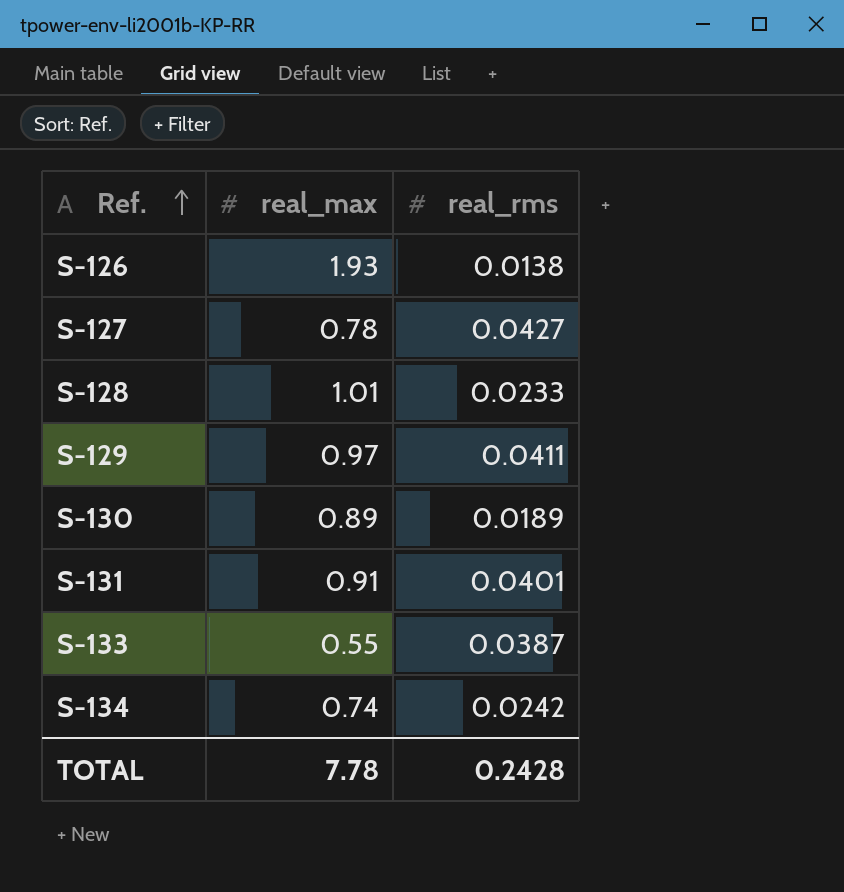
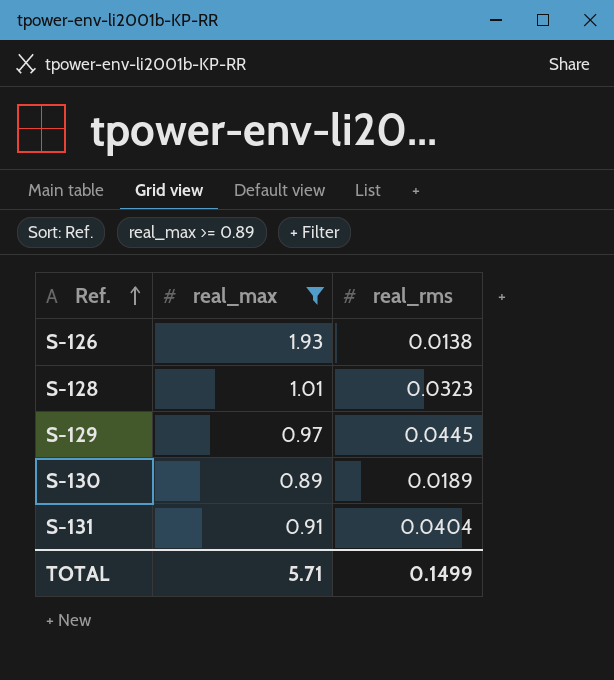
filter: none -> real_max >= 0.89
S-128 | real_rms: 0.0233 -> 0.0323
S-129 | real_rms: 0.0411 -> 0.0445
S-131 | real_rms: 0.0401 -> 0.0404
TOTAL | real_max: 7.78 -> 5.71
TOTAL | real_rms: 0.2428 -> 0.1499

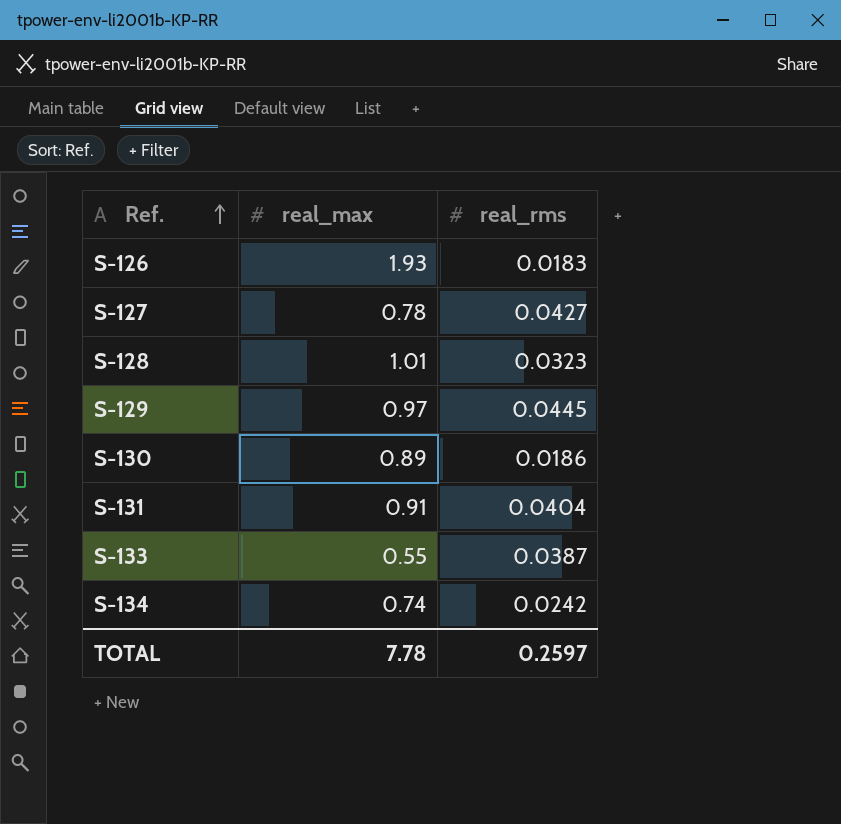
filter: real_max >= 0.89 -> none
S-126 | real_rms: 0.0138 -> 0.0183
S-130 | real_rms: 0.0189 -> 0.0186
TOTAL | real_max: 5.71 -> 7.78
TOTAL | real_rms: 0.1499 -> 0.2597

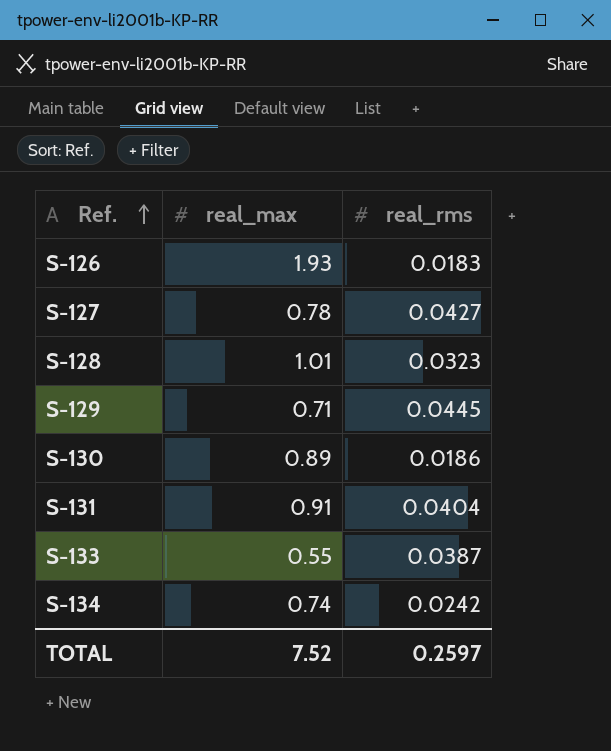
S-129 | real_max: 0.97 -> 0.71
TOTAL | real_max: 7.78 -> 7.52

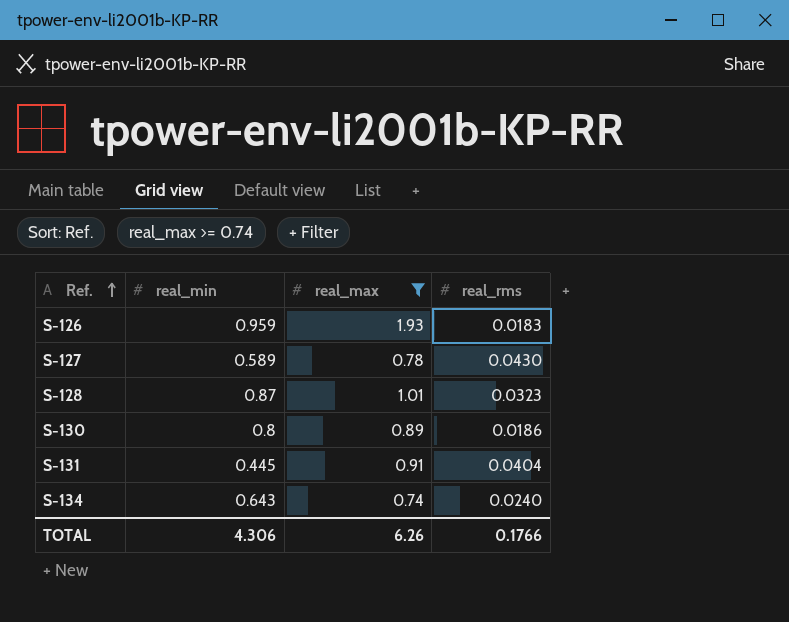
filter: none -> real_max >= 0.74
column real_min | position: none -> 2
S-127 | real_rms: 0.0427 -> 0.0430
S-134 | real_rms: 0.0242 -> 0.0240
TOTAL | real_max: 7.52 -> 6.26
TOTAL | real_rms: 0.2597 -> 0.1766

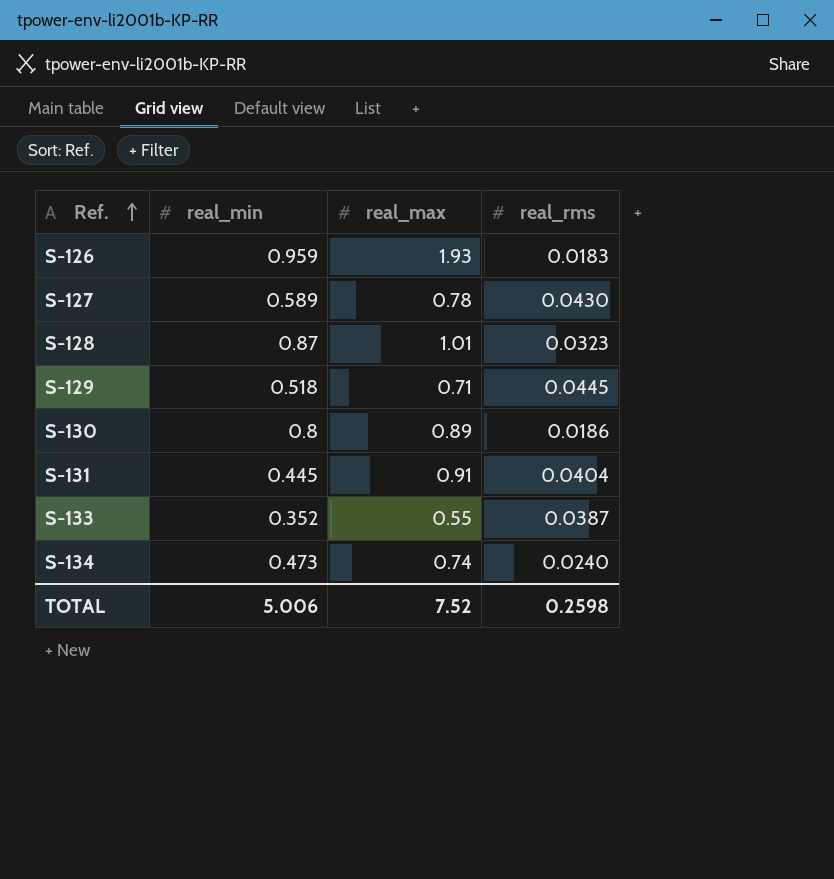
filter: real_max >= 0.74 -> none
S-134 | real_min: 0.643 -> 0.473
TOTAL | real_min: 4.306 -> 5.006
TOTAL | real_max: 6.26 -> 7.52
TOTAL | real_rms: 0.1766 -> 0.2598

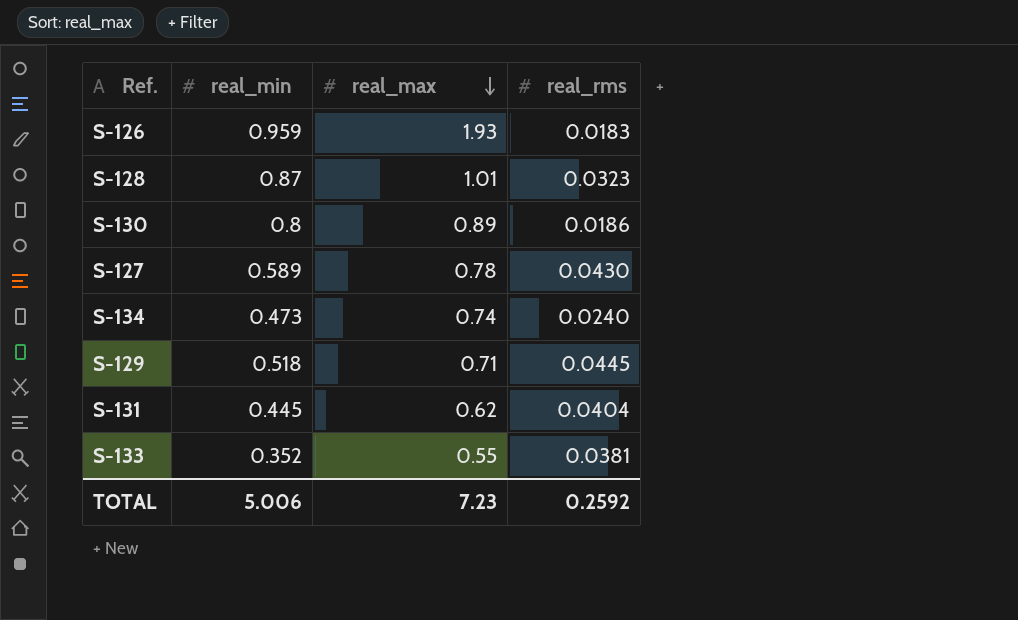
row order: Ref. ascending -> real_max descending
S-131 | real_max: 0.91 -> 0.62
S-133 | real_rms: 0.0387 -> 0.0381
TOTAL | real_max: 7.52 -> 7.23
TOTAL | real_rms: 0.2598 -> 0.2592

